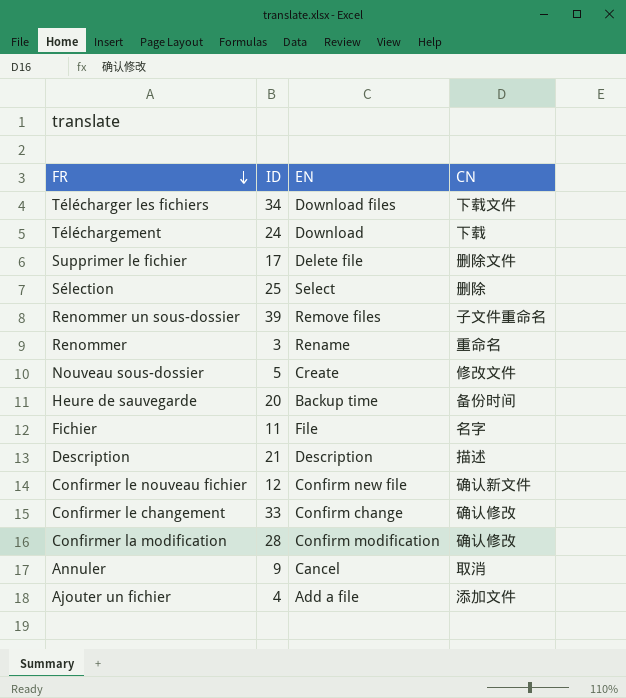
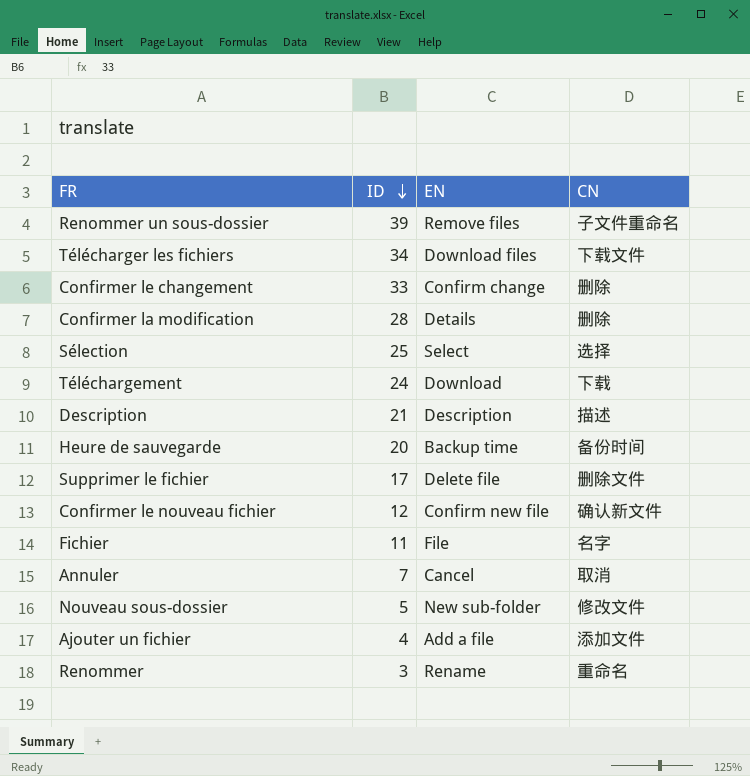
row order: FR descending -> ID descending
Confirmer le changement | CN: 确认修改 -> 删除
Confirmer la modification | EN: Confirm modification -> Details
Confirmer la modification | CN: 确认修改 -> 删除
Sélection | CN: 删除 -> 选择
Annuler | ID: 9 -> 7
Nouveau sous-dossier | EN: Create -> New sub-folder

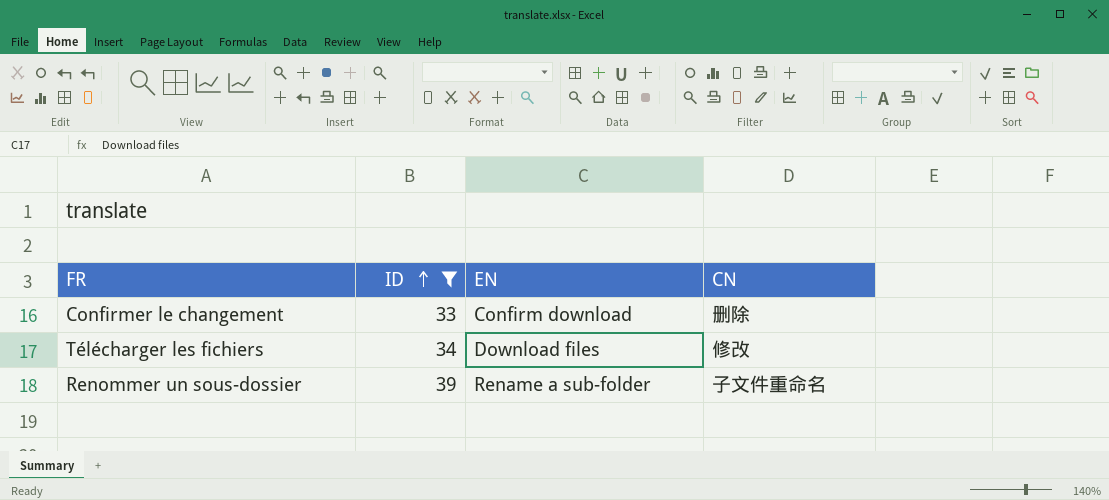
filter: none -> ID >= 33
row order: ID descending -> ID ascending
Confirmer le changement | EN: Confirm change -> Confirm download
Télécharger les fichiers | CN: 下载文件 -> 修改
Renommer un sous-dossier | EN: Remove files -> Rename a sub-folder

